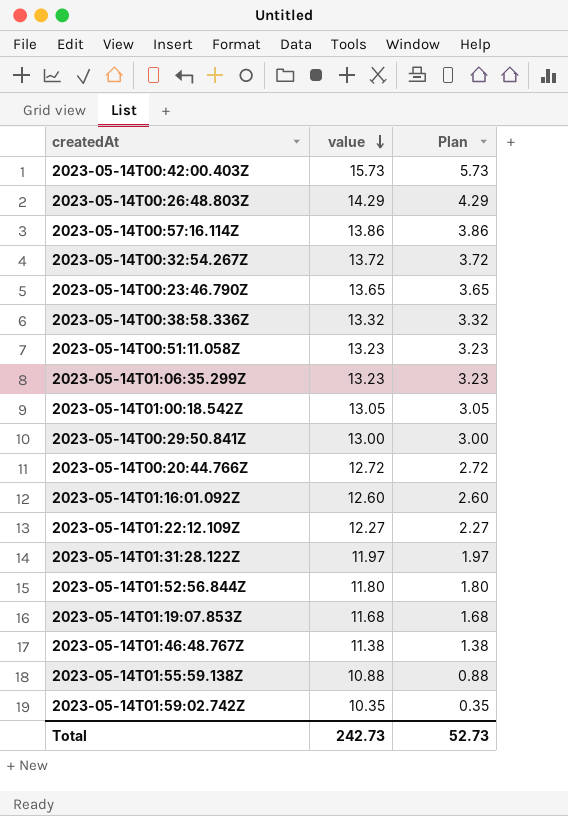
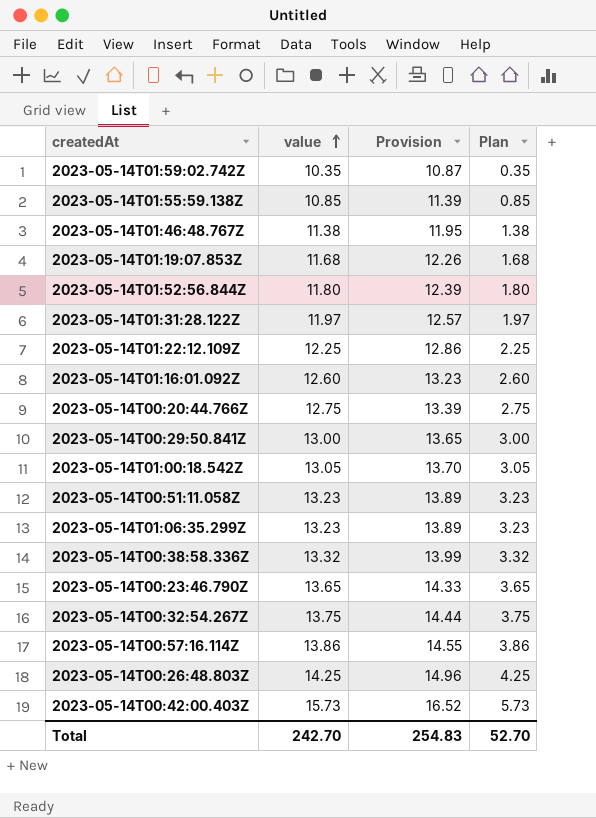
row order: value descending -> value ascending
column Provision | formula: none -> [value] * 1.05
2023-05-14T01:55:59.138Z | value: 10.88 -> 10.85
2023-05-14T01:55:59.138Z | Plan: 0.88 -> 0.85
2023-05-14T01:22:12.109Z | value: 12.27 -> 12.25
2023-05-14T01:22:12.109Z | Plan: 2.27 -> 2.25
2023-05-14T00:20:44.766Z | value: 12.72 -> 12.75
2023-05-14T00:20:44.766Z | Plan: 2.72 -> 2.75
2023-05-14T00:32:54.267Z | value: 13.72 -> 13.75
2023-05-14T00:32:54.267Z | Plan: 3.72 -> 3.75
2023-05-14T00:26:48.803Z | value: 14.29 -> 14.25
2023-05-14T00:26:48.803Z | Plan: 4.29 -> 4.25
Total | value: 242.73 -> 242.70
Total | Plan: 52.73 -> 52.70

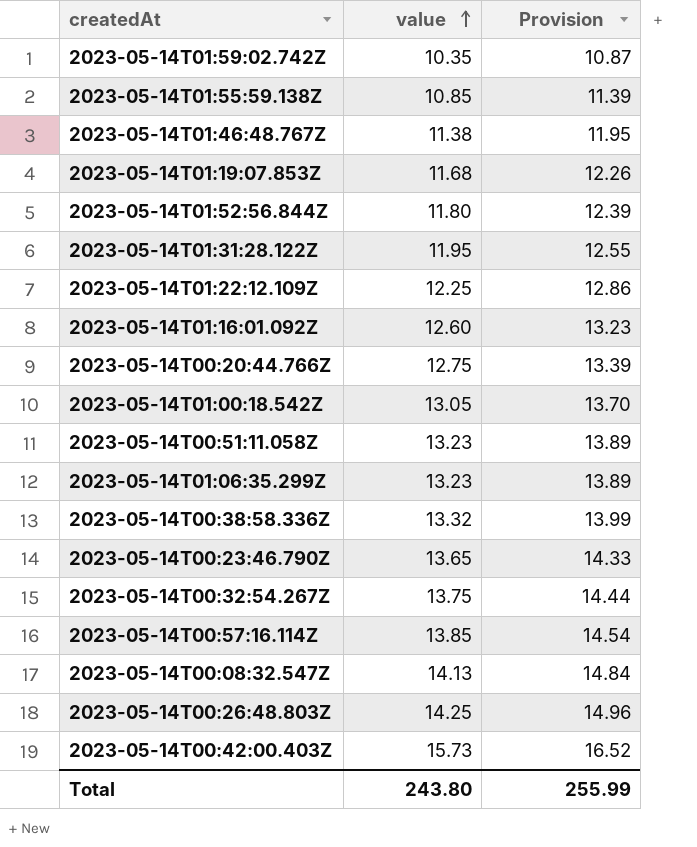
column Plan | formula: [value] - 10 -> none
row 2023-05-14T00:29:50.841Z: 13.00 | 13.65 | 3.00 -> none
2023-05-14T01:31:28.122Z | value: 11.97 -> 11.95
2023-05-14T01:31:28.122Z | Provision: 12.57 -> 12.55
2023-05-14T00:57:16.114Z | value: 13.86 -> 13.85
2023-05-14T00:57:16.114Z | Provision: 14.55 -> 14.54
row 2023-05-14T00:08:32.547Z: none -> 14.13 | 14.84
Total | value: 242.70 -> 243.80
Total | Provision: 254.83 -> 255.99

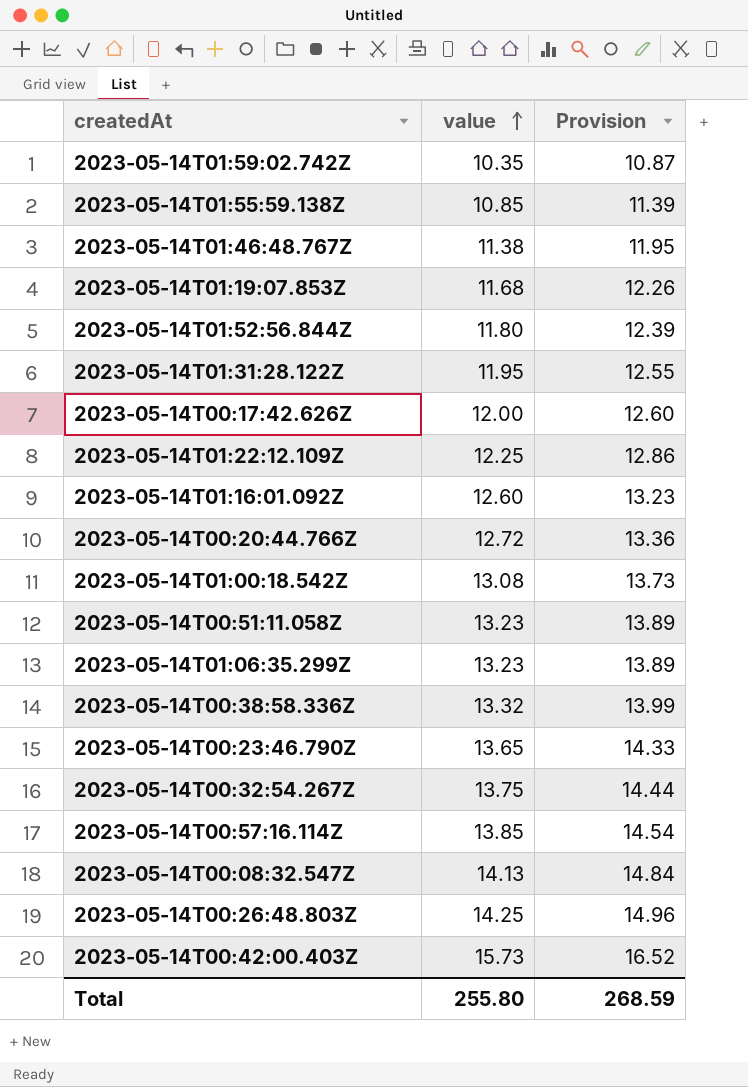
row 2023-05-14T00:17:42.626Z: none -> 12.00 | 12.60
2023-05-14T00:20:44.766Z | value: 12.75 -> 12.72
2023-05-14T00:20:44.766Z | Provision: 13.39 -> 13.36
2023-05-14T01:00:18.542Z | value: 13.05 -> 13.08
2023-05-14T01:00:18.542Z | Provision: 13.70 -> 13.73
Total | value: 243.80 -> 255.80
Total | Provision: 255.99 -> 268.59

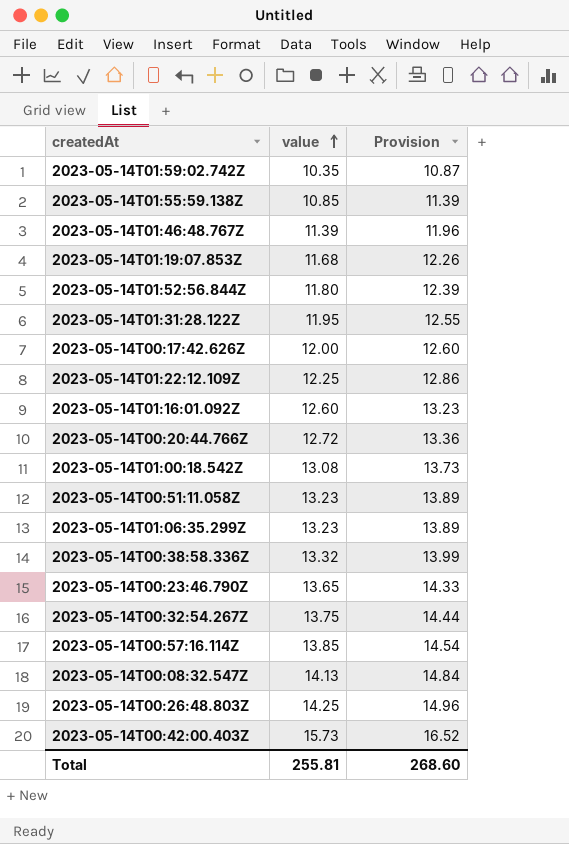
2023-05-14T01:46:48.767Z | value: 11.38 -> 11.39
2023-05-14T01:46:48.767Z | Provision: 11.95 -> 11.96
Total | value: 255.80 -> 255.81
Total | Provision: 268.59 -> 268.60

